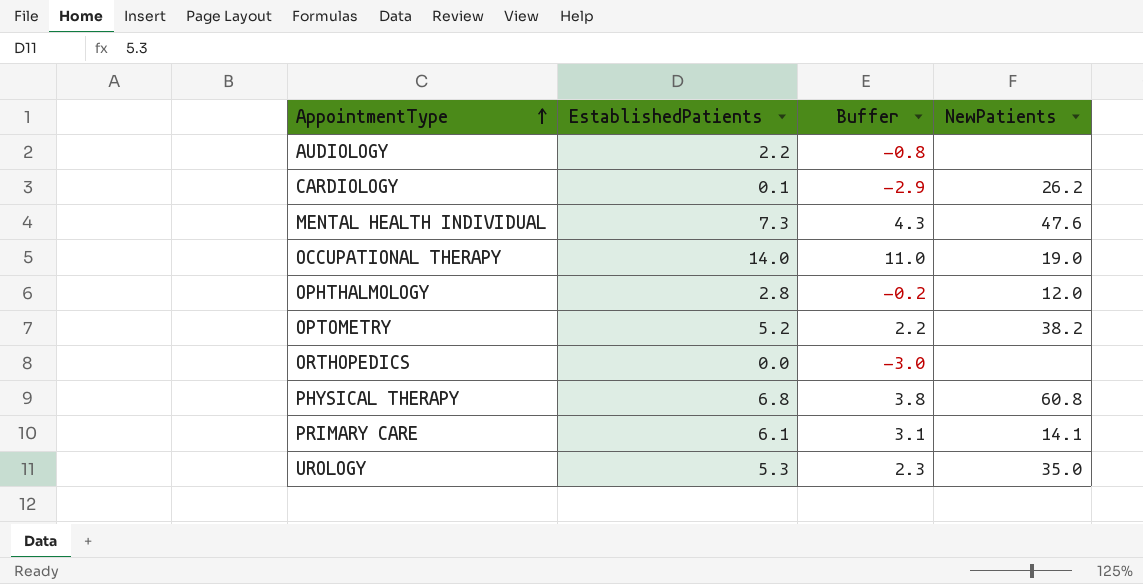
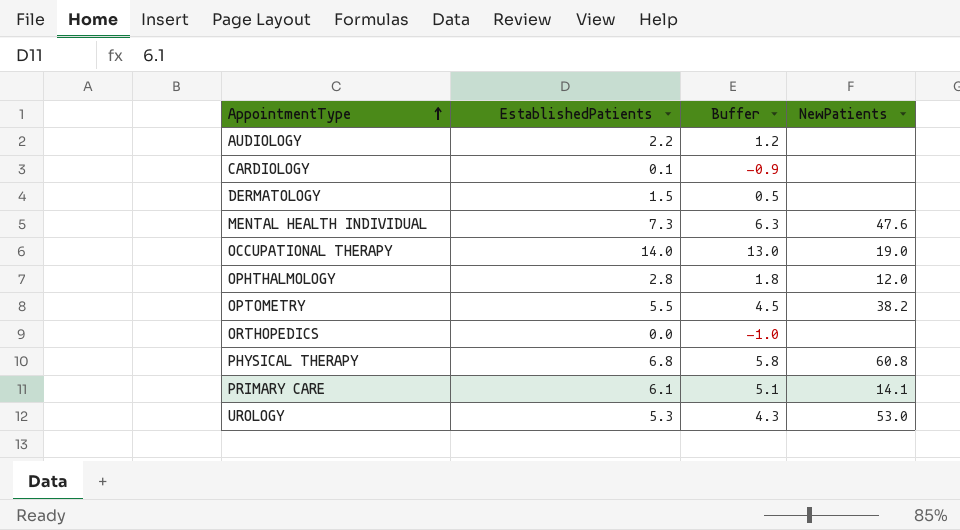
column Buffer | formula: [EstablishedPatients] - 3 -> [EstablishedPatients] - 1
CARDIOLOGY | NewPatients: 26.2 -> none
row DERMATOLOGY: none -> 1.5 | 0.5 | none
OPTOMETRY | EstablishedPatients: 5.2 -> 5.5
UROLOGY | NewPatients: 35.0 -> 53.0

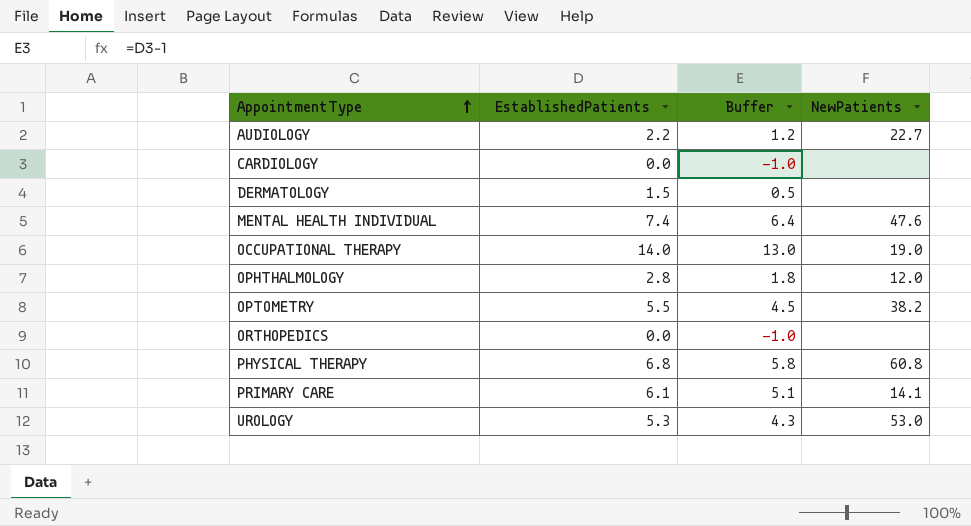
AUDIOLOGY | NewPatients: none -> 22.7
CARDIOLOGY | EstablishedPatients: 0.1 -> 0.0
CARDIOLOGY | Buffer: -0.9 -> -1.0
MENTAL HEALTH INDIVIDUAL | EstablishedPatients: 7.3 -> 7.4
MENTAL HEALTH INDIVIDUAL | Buffer: 6.3 -> 6.4

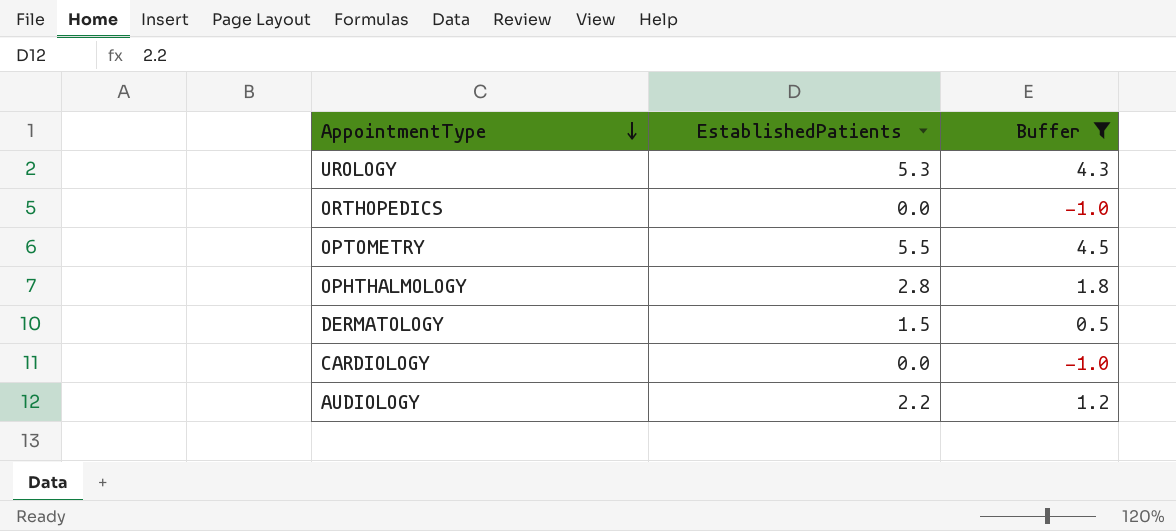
filter: none -> Buffer <= 4.5
row order: AppointmentType ascending -> AppointmentType descending
column NewPatients | position: 4 -> none

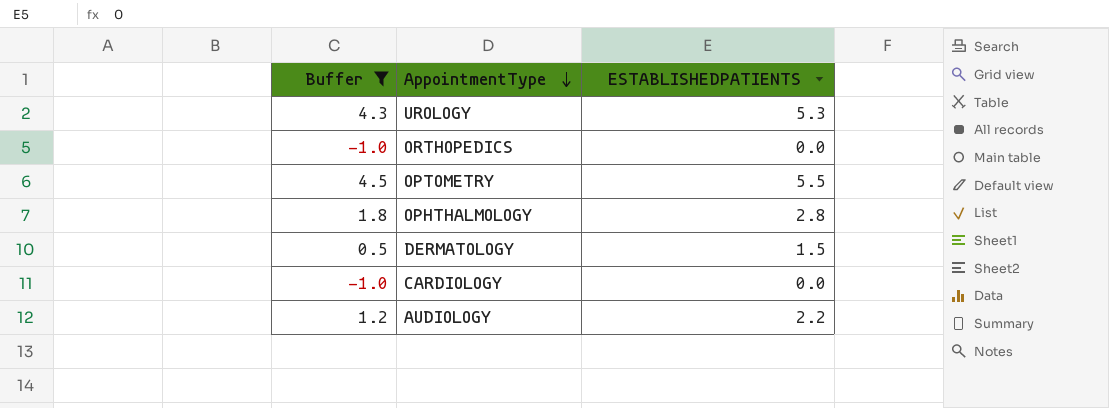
column Buffer | position: 3 -> 1
column name: EstablishedPatients -> ESTABLISHEDPATIENTS

